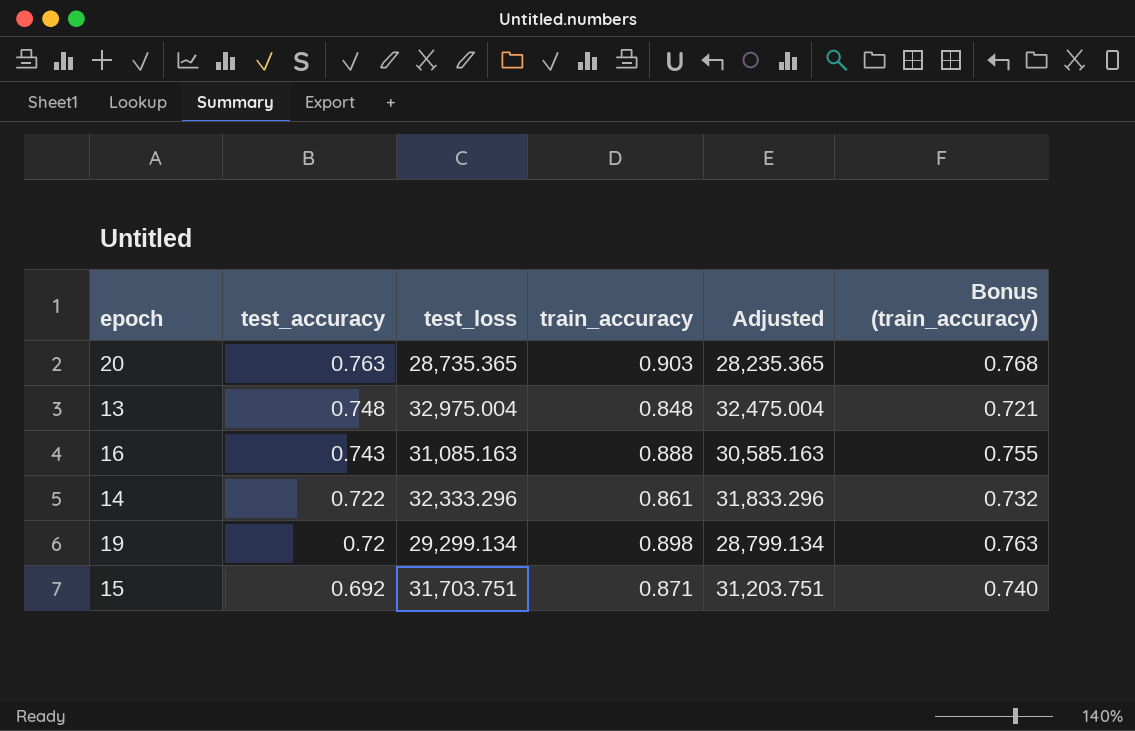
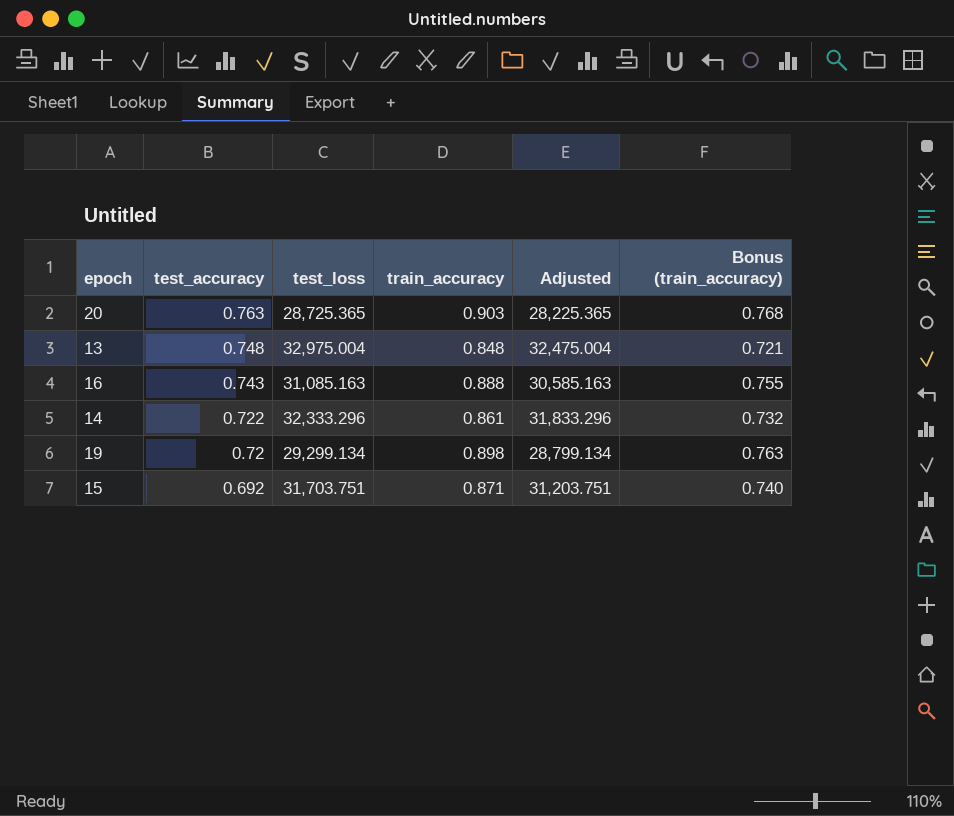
20 | test_loss: 28,735.365 -> 28,725.365
20 | Adjusted: 28,235.365 -> 28,225.365

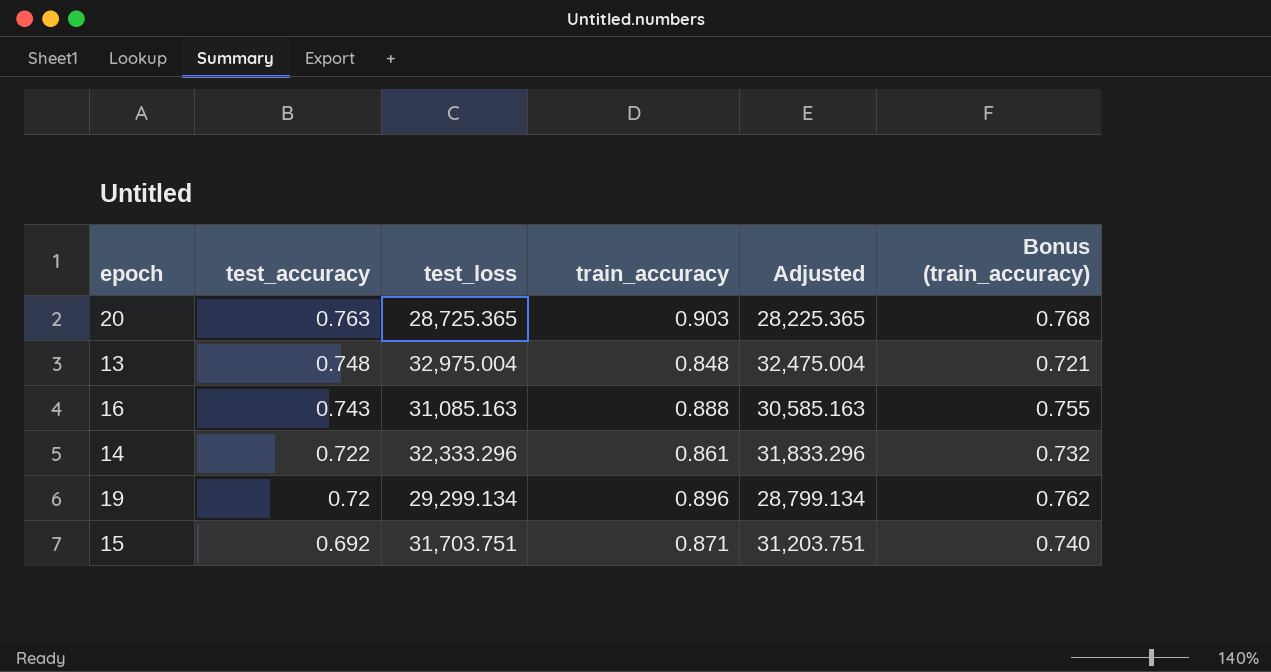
19 | train_accuracy: 0.898 -> 0.896
19 | Bonus (train_accuracy): 0.763 -> 0.762

